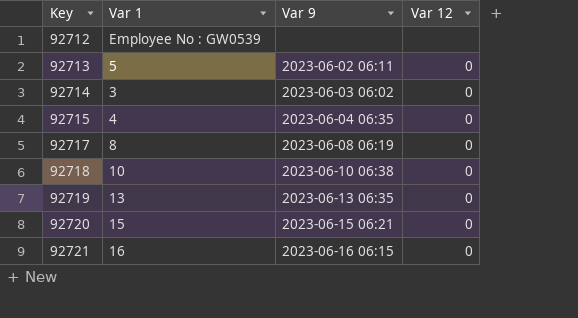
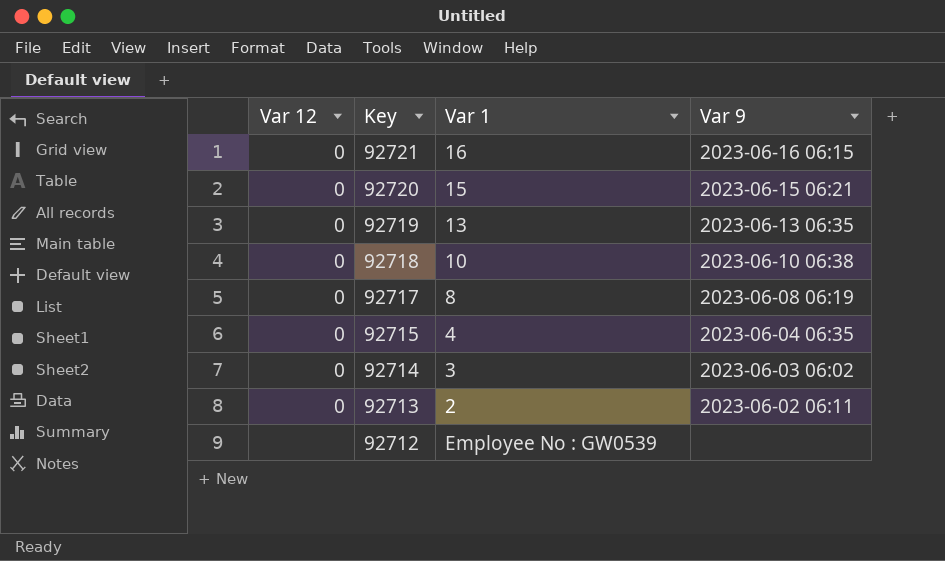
row order: Key ascending -> Key descending
column Var 12 | position: 4 -> 1
92713 | Var 1: 5 -> 2

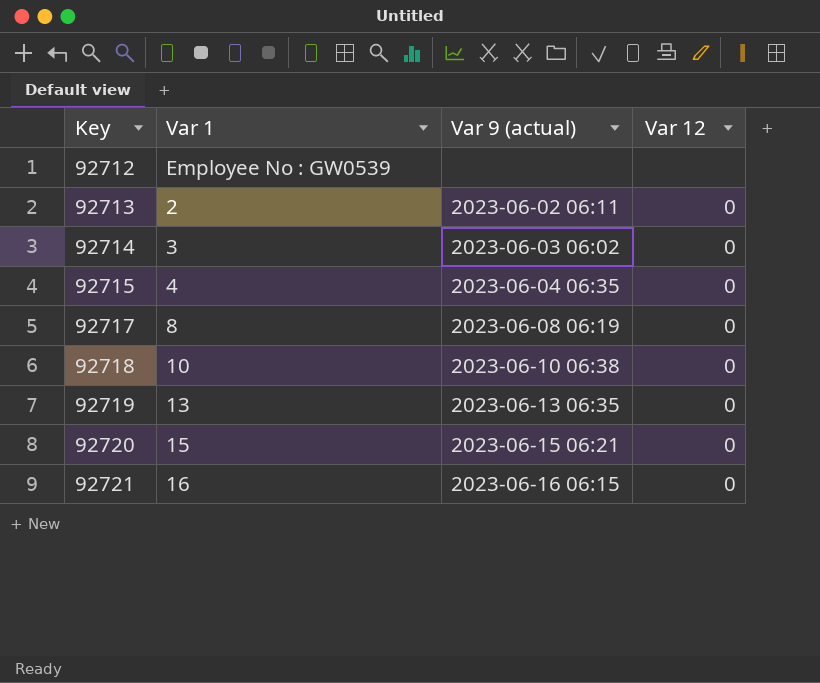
row order: Key descending -> Key ascending
column name: Var 9 -> Var 9 (actual)
column Var 12 | position: 1 -> 4

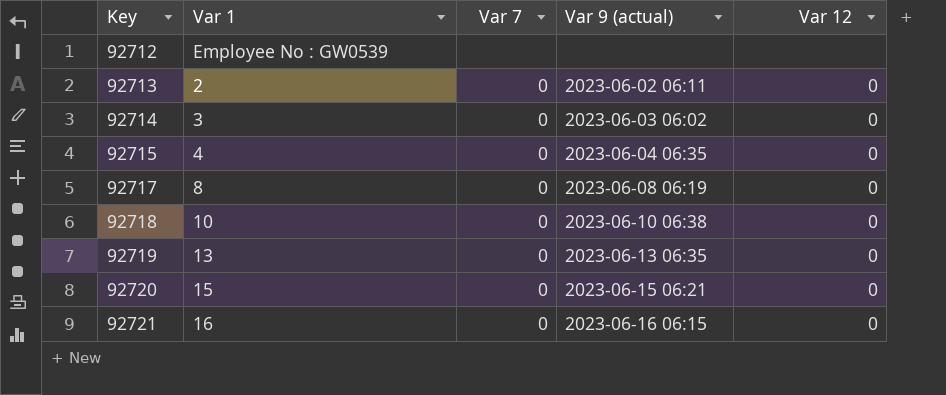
column Var 7 | position: none -> 3

